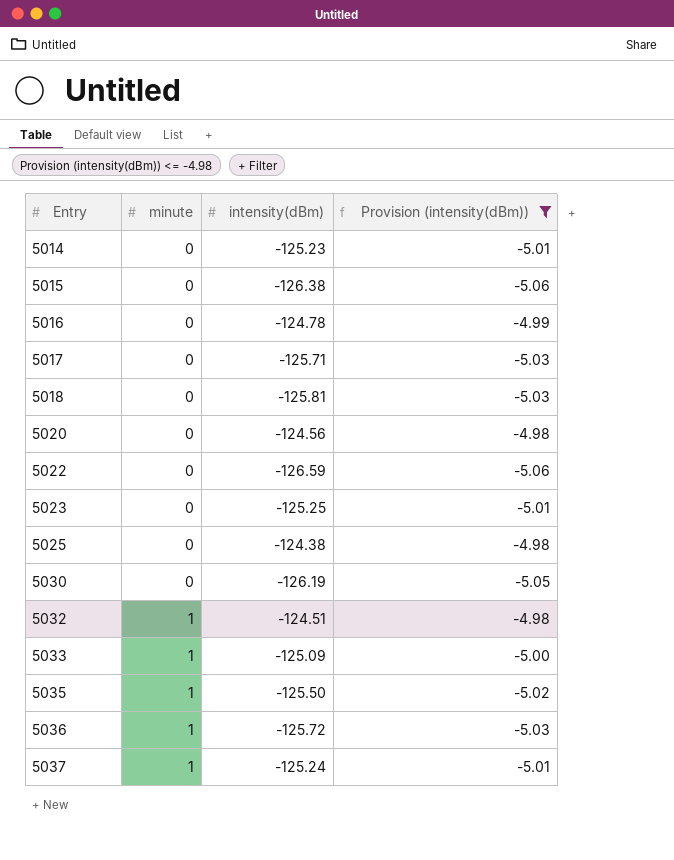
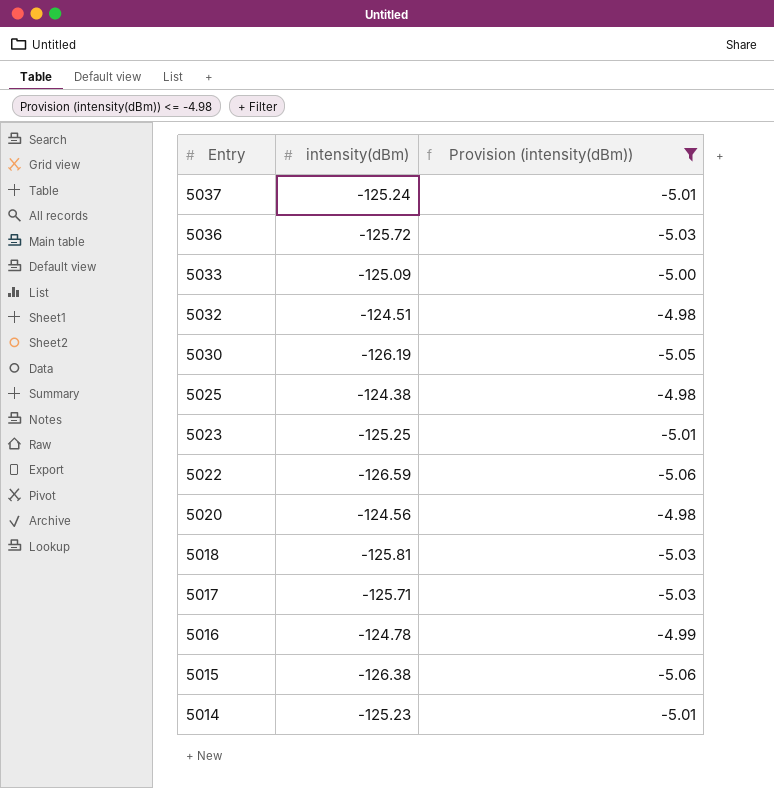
row order: Entry ascending -> Entry descending
column minute | position: 2 -> none
row 5035: 1 | -125.50 | -5.02 -> none

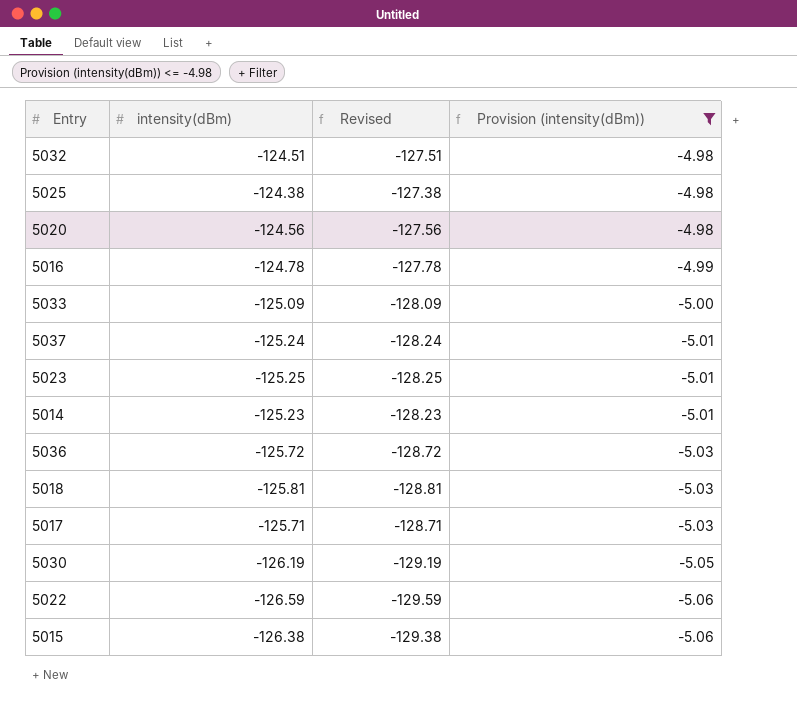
row order: Entry descending -> Provision (intensity(dBm)) descending
column Revised | formula: none -> [intensity(dBm)] - 3

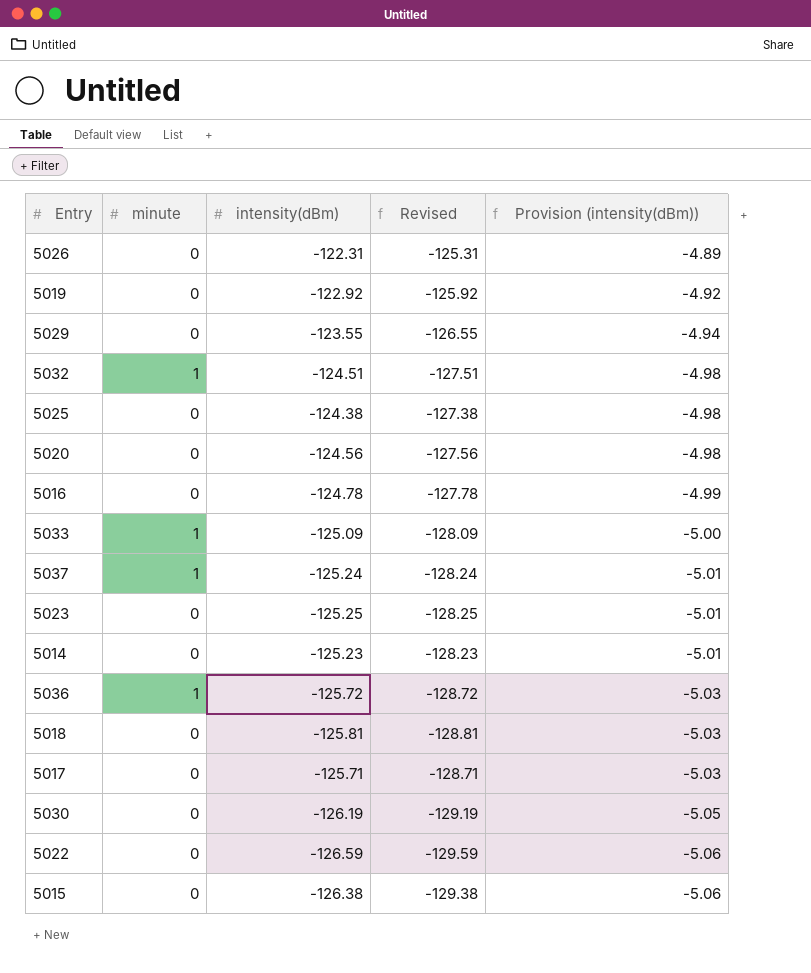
filter: Provision (intensity(dBm)) <= -4.98 -> none
column minute | position: none -> 2

